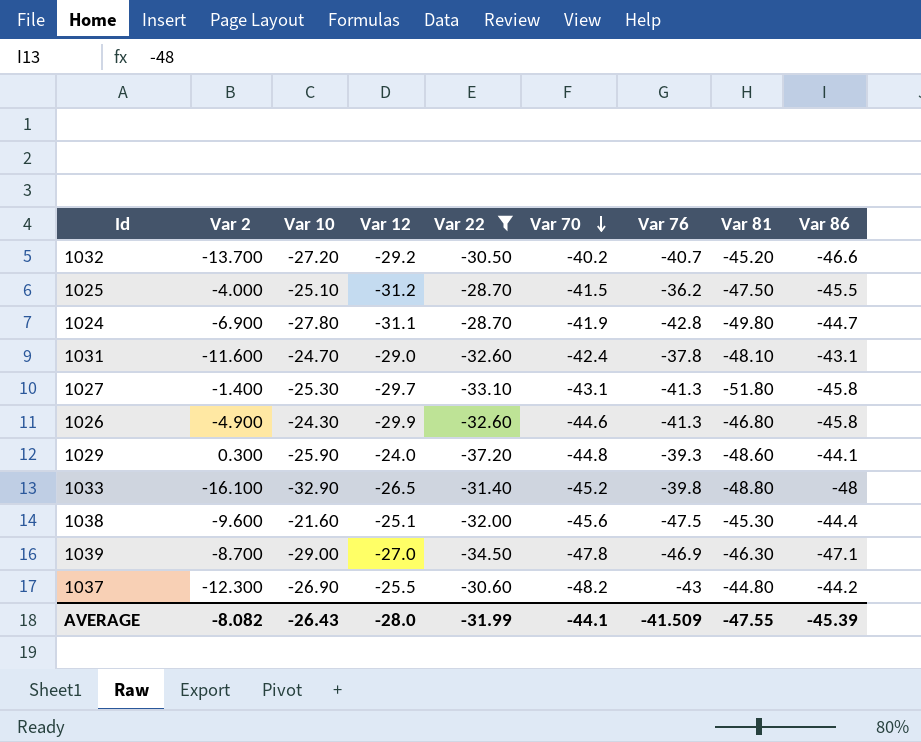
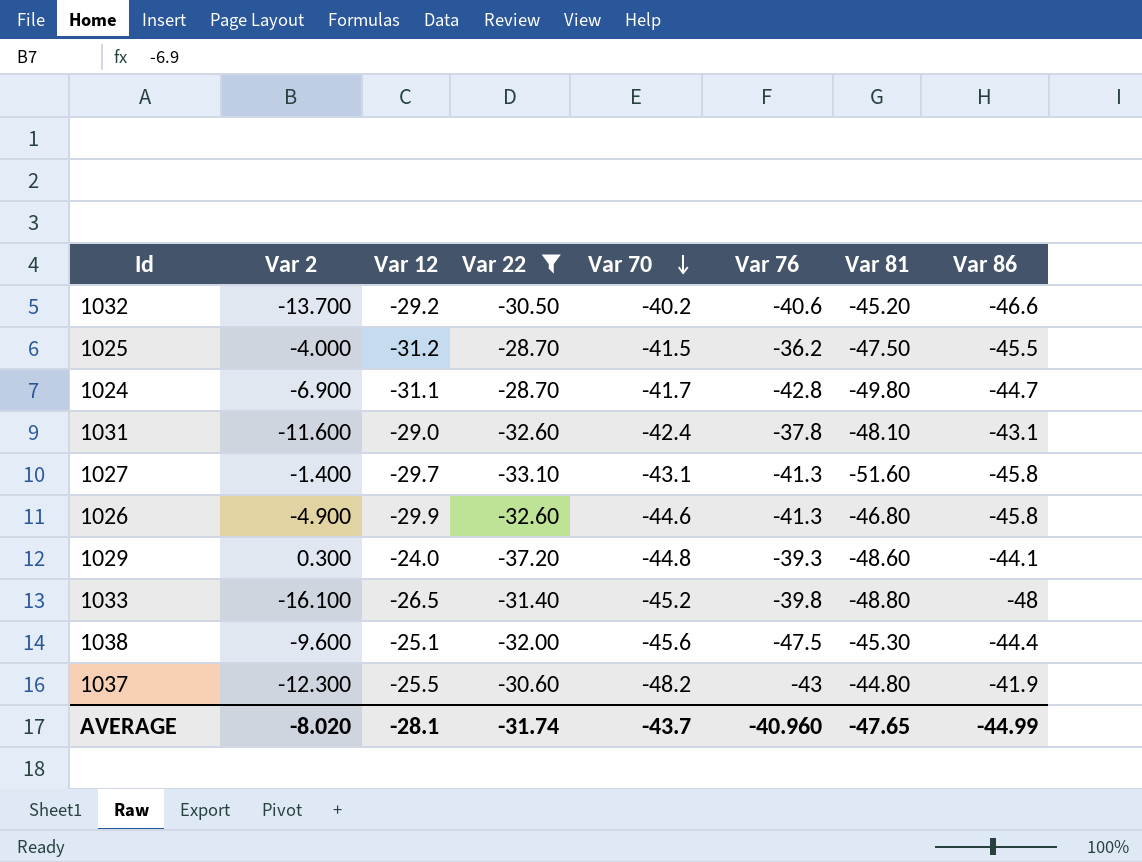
column Var 10 | position: 3 -> none
row 1039: -8.700 | -29.00 | -27.0 | -34.50 | -47.8 | -46.9 | -46.30 | -47.1 -> none
1032 | Var 76: -40.7 -> -40.6
1024 | Var 70: -41.9 -> -41.7
1027 | Var 81: -51.80 -> -51.60
1037 | Var 86: -44.2 -> -41.9
AVERAGE | Var 2: -8.082 -> -8.020
AVERAGE | Var 12: -28.0 -> -28.1
AVERAGE | Var 22: -31.99 -> -31.74
AVERAGE | Var 70: -44.1 -> -43.7
AVERAGE | Var 76: -41.509 -> -40.960
AVERAGE | Var 81: -47.55 -> -47.65
AVERAGE | Var 86: -45.39 -> -44.99

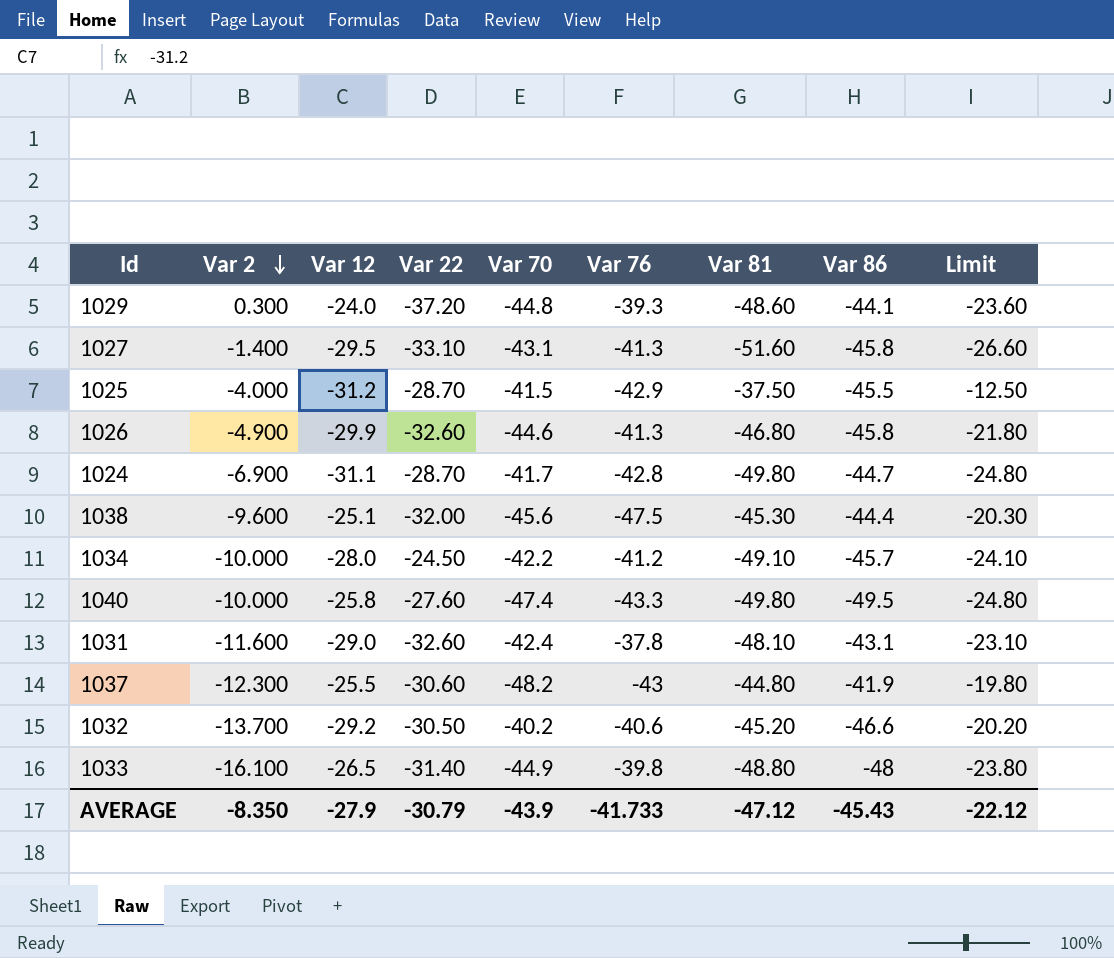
filter: Var 22 <= -28.70 -> none
row order: Var 70 descending -> Var 2 descending
column Limit | formula: none -> [Var 81] + 25
1027 | Var 12: -29.7 -> -29.5
1025 | Var 76: -36.2 -> -42.9
1025 | Var 81: -47.50 -> -37.50
1033 | Var 70: -45.2 -> -44.9
AVERAGE | Var 2: -8.020 -> -8.350
AVERAGE | Var 12: -28.1 -> -27.9
AVERAGE | Var 22: -31.74 -> -30.79
AVERAGE | Var 70: -43.7 -> -43.9
AVERAGE | Var 76: -40.960 -> -41.733
AVERAGE | Var 81: -47.65 -> -47.12
AVERAGE | Var 86: -44.99 -> -45.43

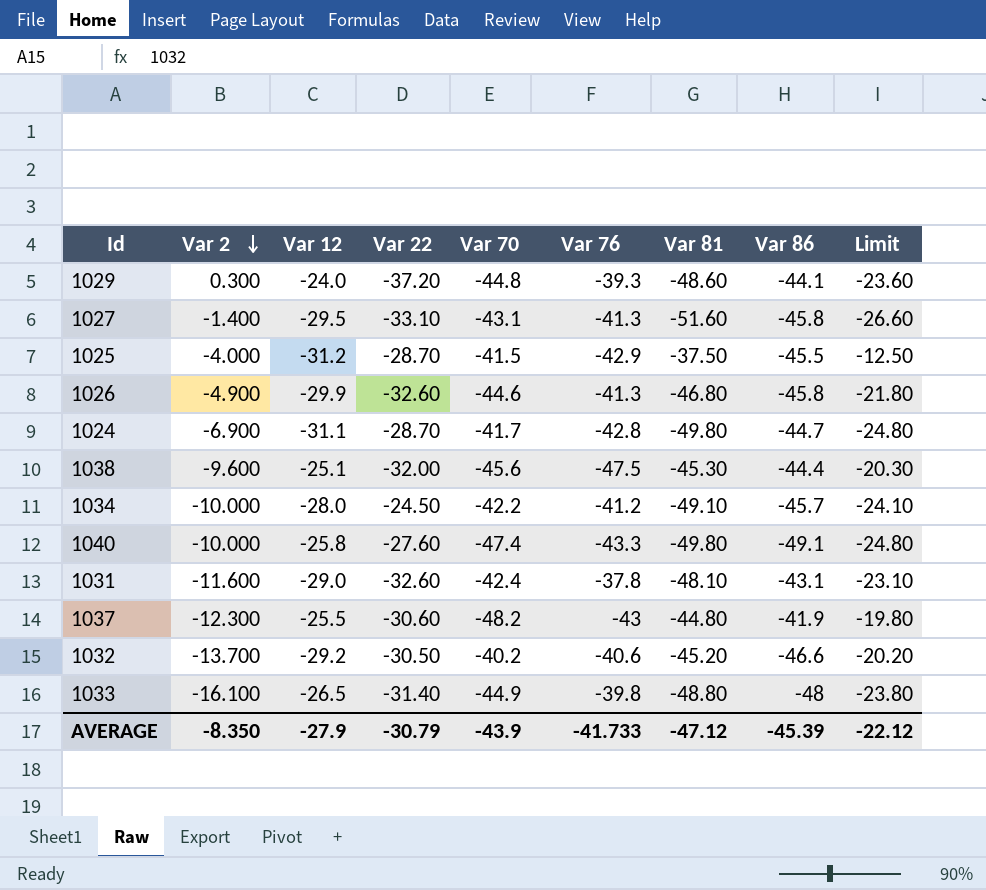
1040 | Var 86: -49.5 -> -49.1
AVERAGE | Var 86: -45.43 -> -45.39

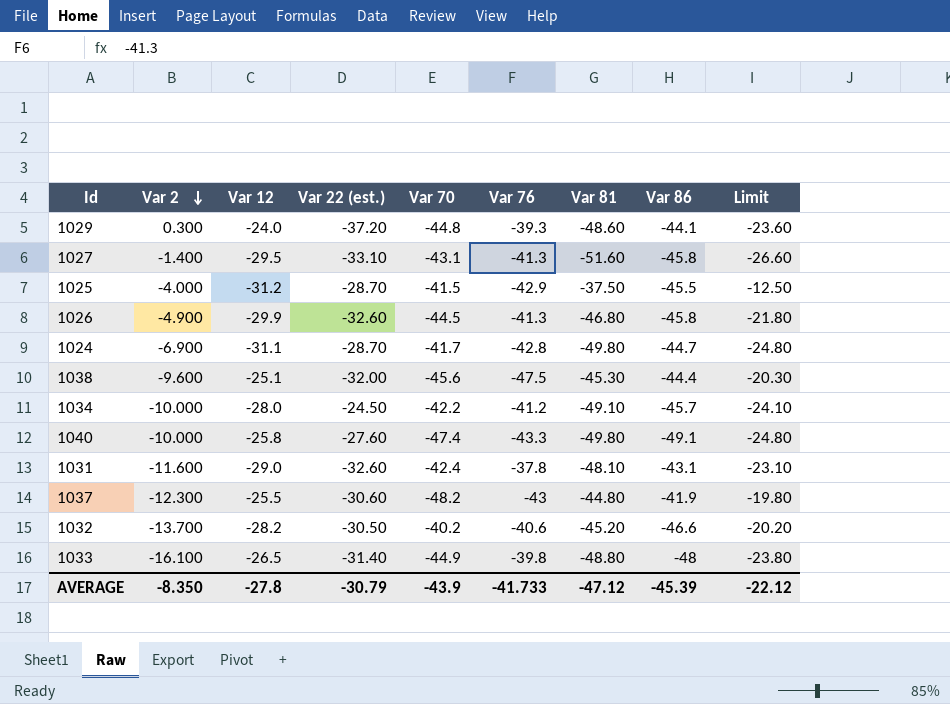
column name: Var 22 -> Var 22 (est.)
1026 | Var 70: -44.6 -> -44.5
1032 | Var 12: -29.2 -> -28.2
AVERAGE | Var 12: -27.9 -> -27.8

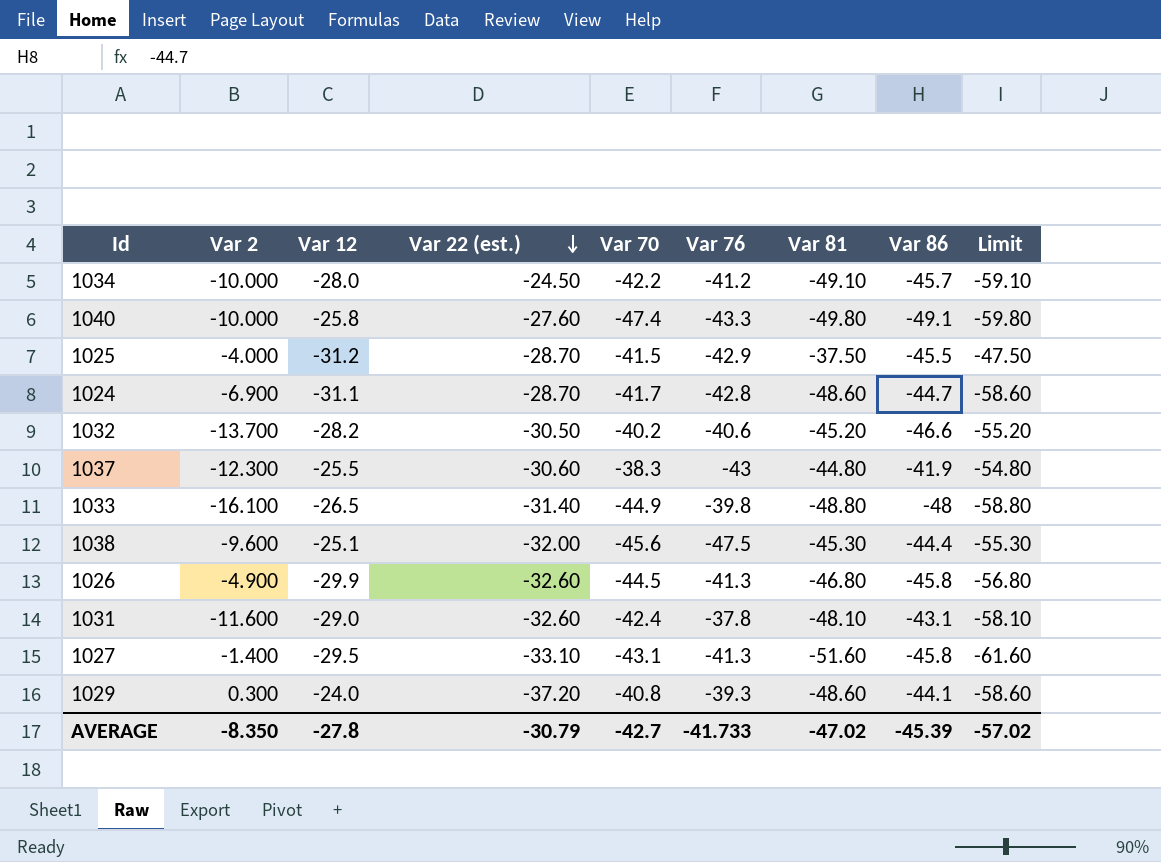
row order: Var 2 descending -> Var 22 (est.) descending
column Limit | formula: [Var 81] + 25 -> [Var 81] - 10
1024 | Var 81: -49.80 -> -48.60
1037 | Var 70: -48.2 -> -38.3
1029 | Var 70: -44.8 -> -40.8
AVERAGE | Var 70: -43.9 -> -42.7
AVERAGE | Var 81: -47.12 -> -47.02
AVERAGE | Limit: -22.12 -> -57.02

